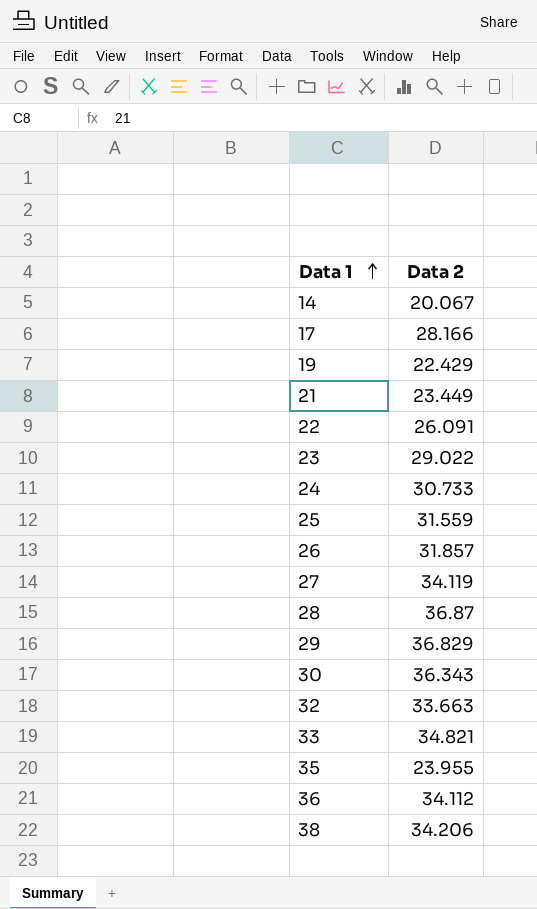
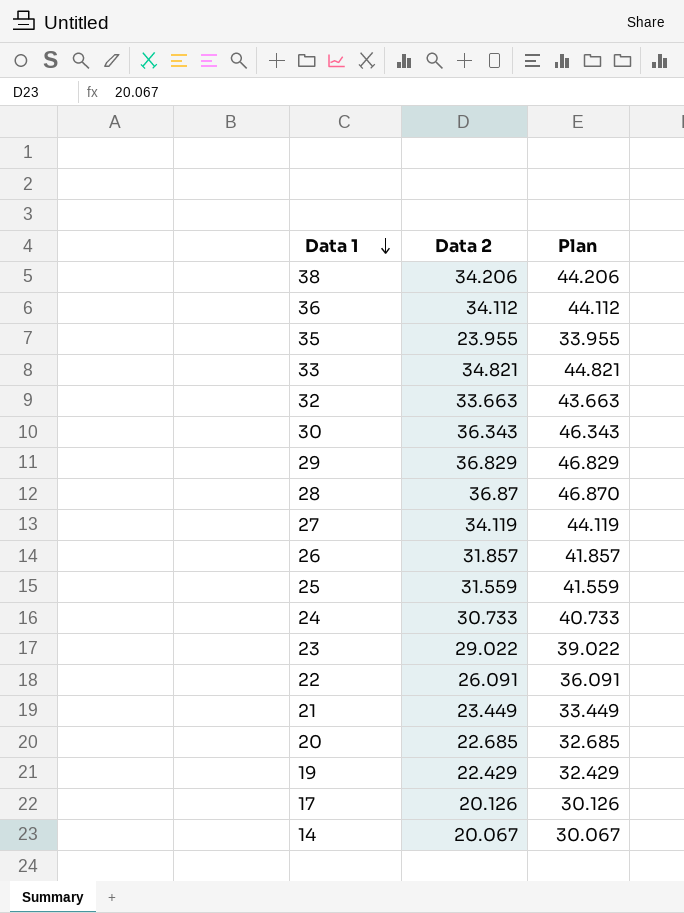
row order: Data 1 ascending -> Data 1 descending
column Plan | formula: none -> [Data 2] + 10
row 20: none -> 22.685 | 32.685
17 | Data 2: 28.166 -> 20.126

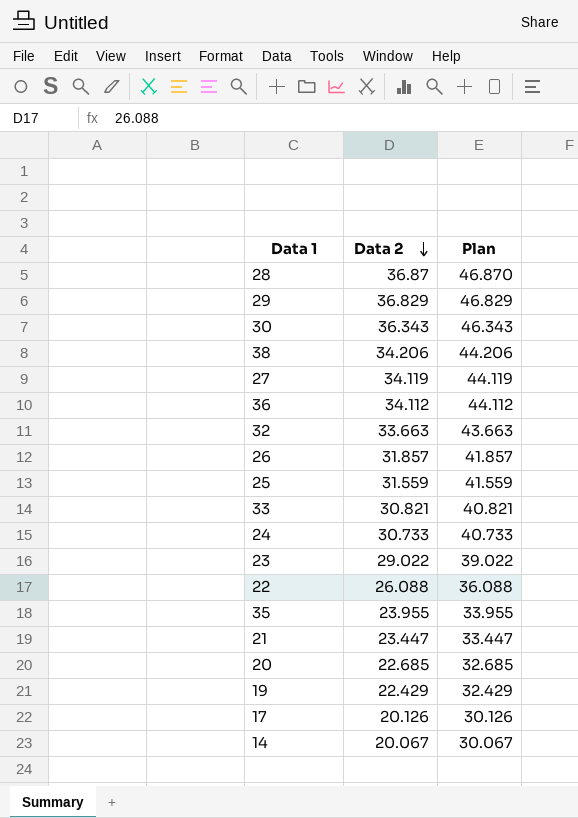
row order: Data 1 descending -> Data 2 descending
33 | Data 2: 34.821 -> 30.821
33 | Plan: 44.821 -> 40.821
22 | Data 2: 26.091 -> 26.088
22 | Plan: 36.091 -> 36.088
21 | Data 2: 23.449 -> 23.447
21 | Plan: 33.449 -> 33.447

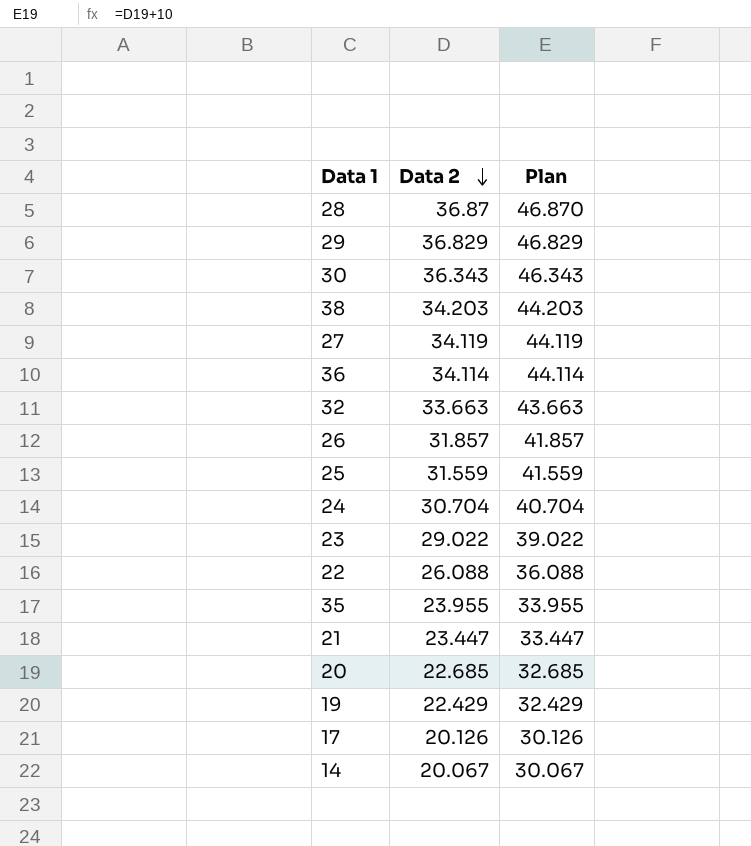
row 33: 30.821 | 40.821 -> none
38 | Data 2: 34.206 -> 34.203
38 | Plan: 44.206 -> 44.203
36 | Data 2: 34.112 -> 34.114
36 | Plan: 44.112 -> 44.114
24 | Data 2: 30.733 -> 30.704
24 | Plan: 40.733 -> 40.704

